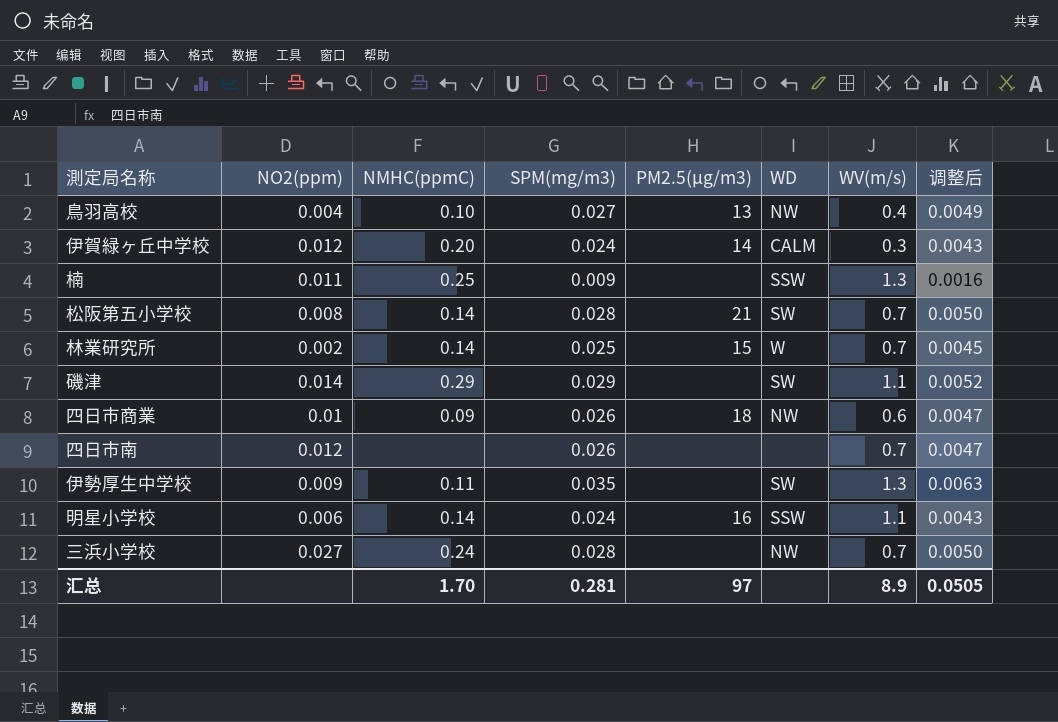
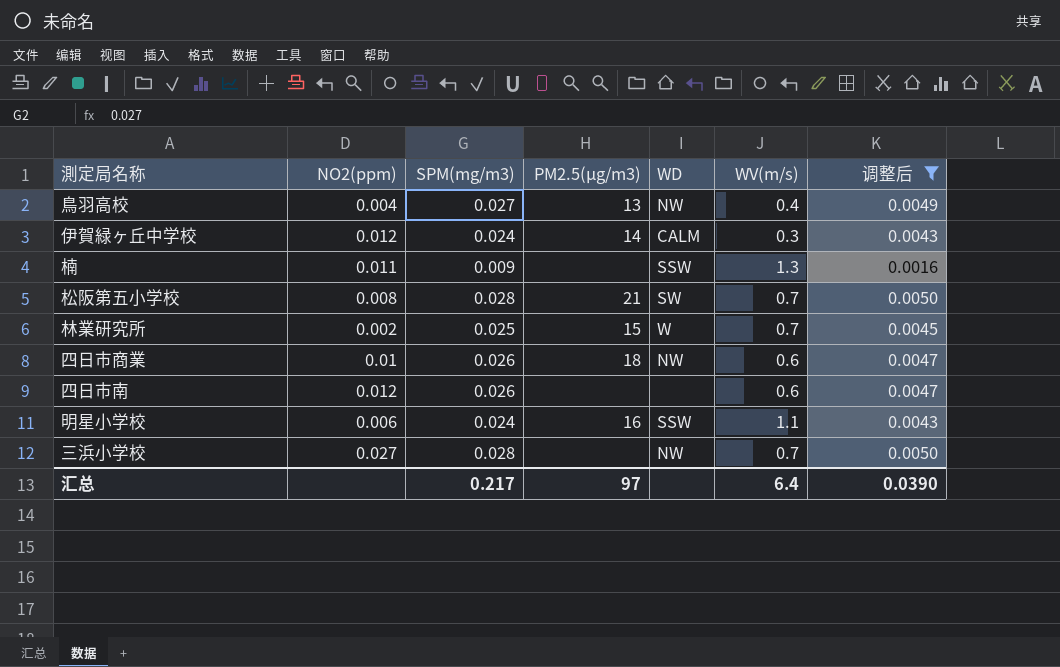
filter: none -> 调整后 <= 0.0050
column NMHC(ppmC) | position: 3 -> none
四日市南 | WV(m/s): 0.7 -> 0.6
汇总 | SPM(mg/m3): 0.281 -> 0.217
汇总 | WV(m/s): 8.9 -> 6.4
汇总 | 调整后: 0.0505 -> 0.0390

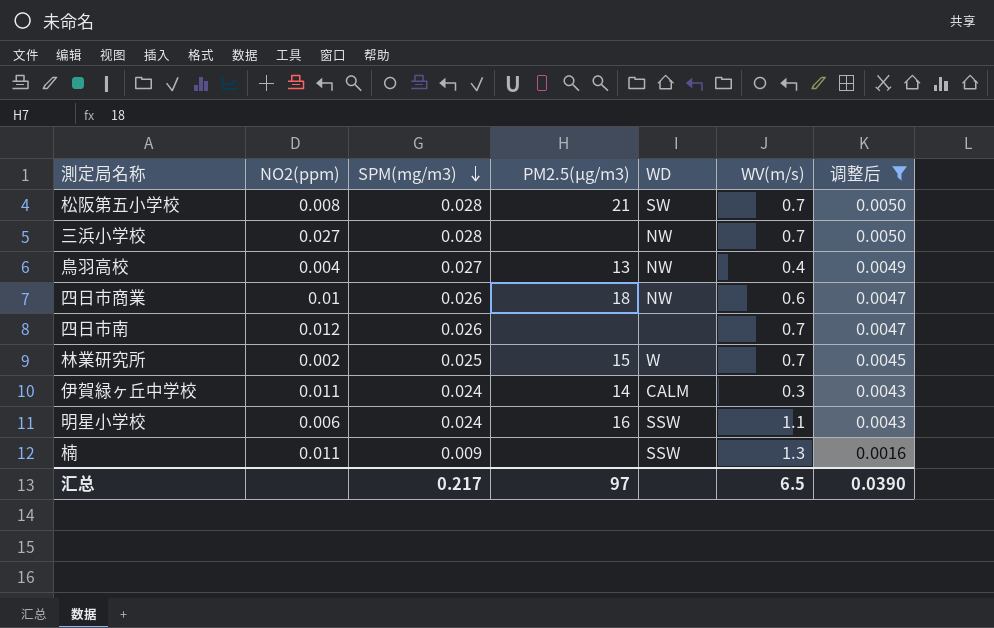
row order: none -> SPM(mg/m3) descending
四日市南 | WV(m/s): 0.6 -> 0.7
伊賀緑ヶ丘中学校 | NO2(ppm): 0.012 -> 0.011
汇总 | WV(m/s): 6.4 -> 6.5

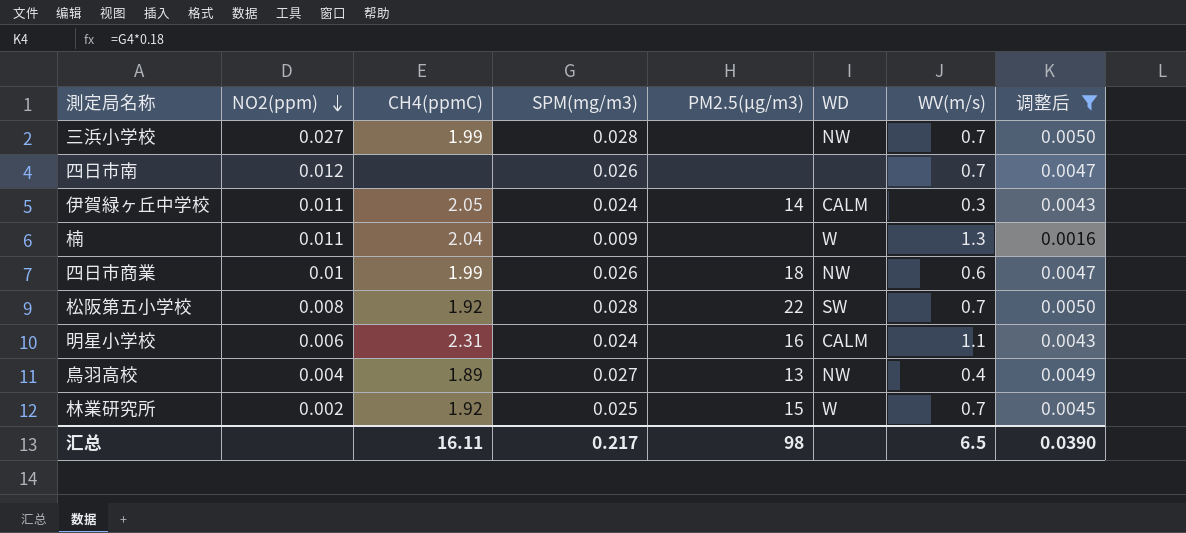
row order: SPM(mg/m3) descending -> NO2(ppm) descending
column CH4(ppmC) | position: none -> 3
楠 | WD: SSW -> W
松阪第五小学校 | PM2.5(μg/m3): 21 -> 22
明星小学校 | WD: SSW -> CALM
汇总 | PM2.5(μg/m3): 97 -> 98

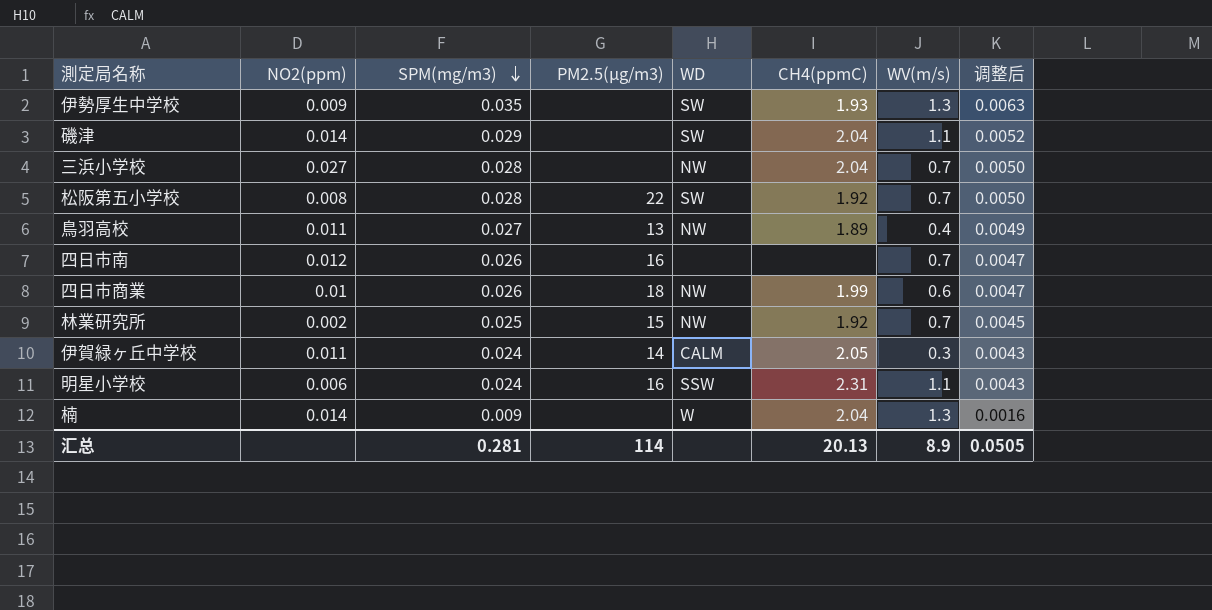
filter: 调整后 <= 0.0050 -> none
row order: NO2(ppm) descending -> SPM(mg/m3) descending
column CH4(ppmC) | position: 3 -> 6
三浜小学校 | CH4(ppmC): 1.99 -> 2.04
鳥羽高校 | NO2(ppm): 0.004 -> 0.011
四日市南 | PM2.5(μg/m3): none -> 16
林業研究所 | WD: W -> NW
明星小学校 | WD: CALM -> SSW
楠 | NO2(ppm): 0.011 -> 0.014
汇总 | SPM(mg/m3): 0.217 -> 0.281
汇总 | PM2.5(μg/m3): 98 -> 114
汇总 | CH4(ppmC): 16.11 -> 20.13
汇总 | WV(m/s): 6.5 -> 8.9
汇总 | 调整后: 0.0390 -> 0.0505

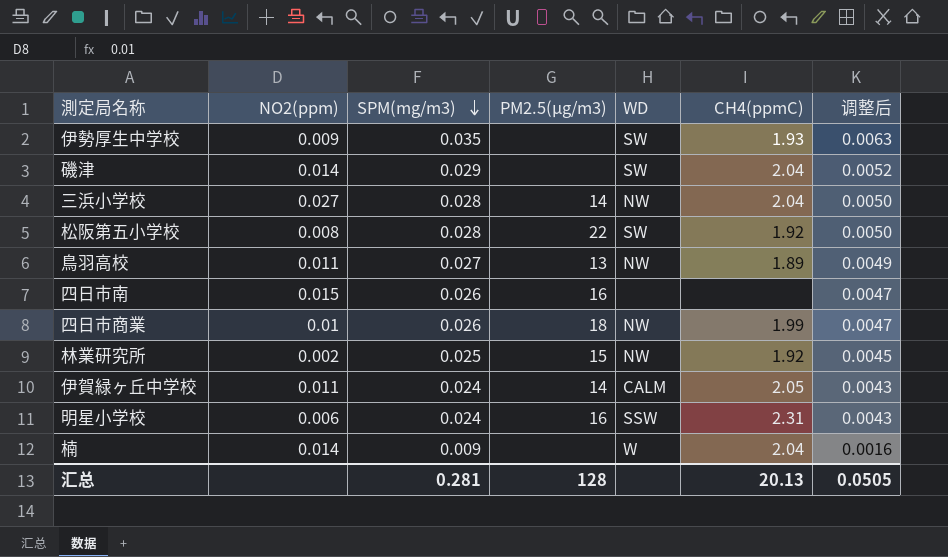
column WV(m/s) | position: 7 -> none
三浜小学校 | PM2.5(μg/m3): none -> 14
四日市南 | NO2(ppm): 0.012 -> 0.015
汇总 | PM2.5(μg/m3): 114 -> 128

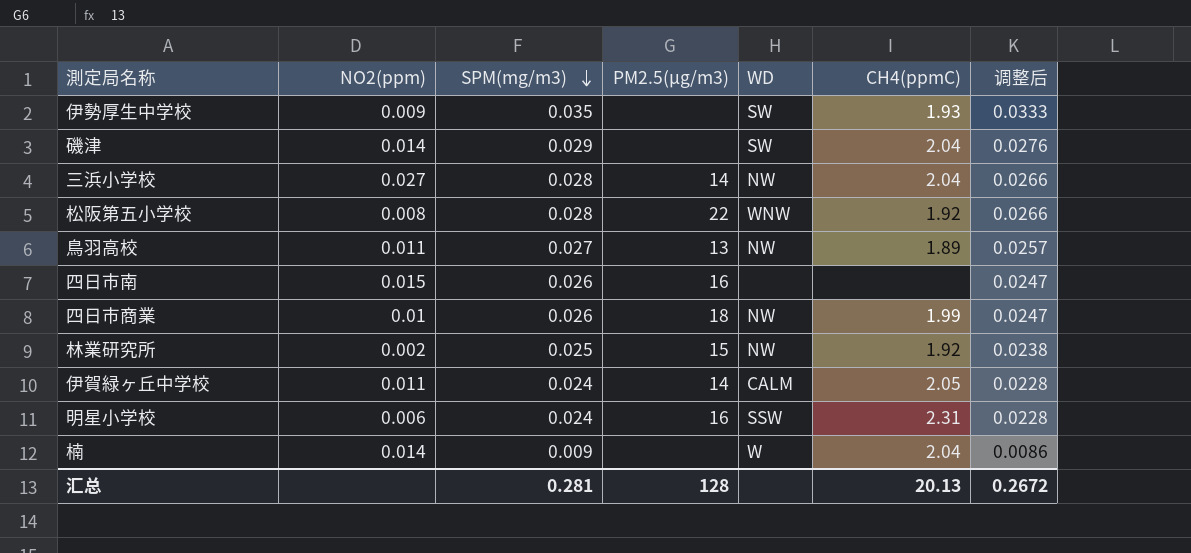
column 调整后 | formula: [SPM(mg/m3)] * 0.18 -> [SPM(mg/m3)] * 0.95
松阪第五小学校 | WD: SW -> WNW
汇总 | 调整后: 0.0505 -> 0.2672

